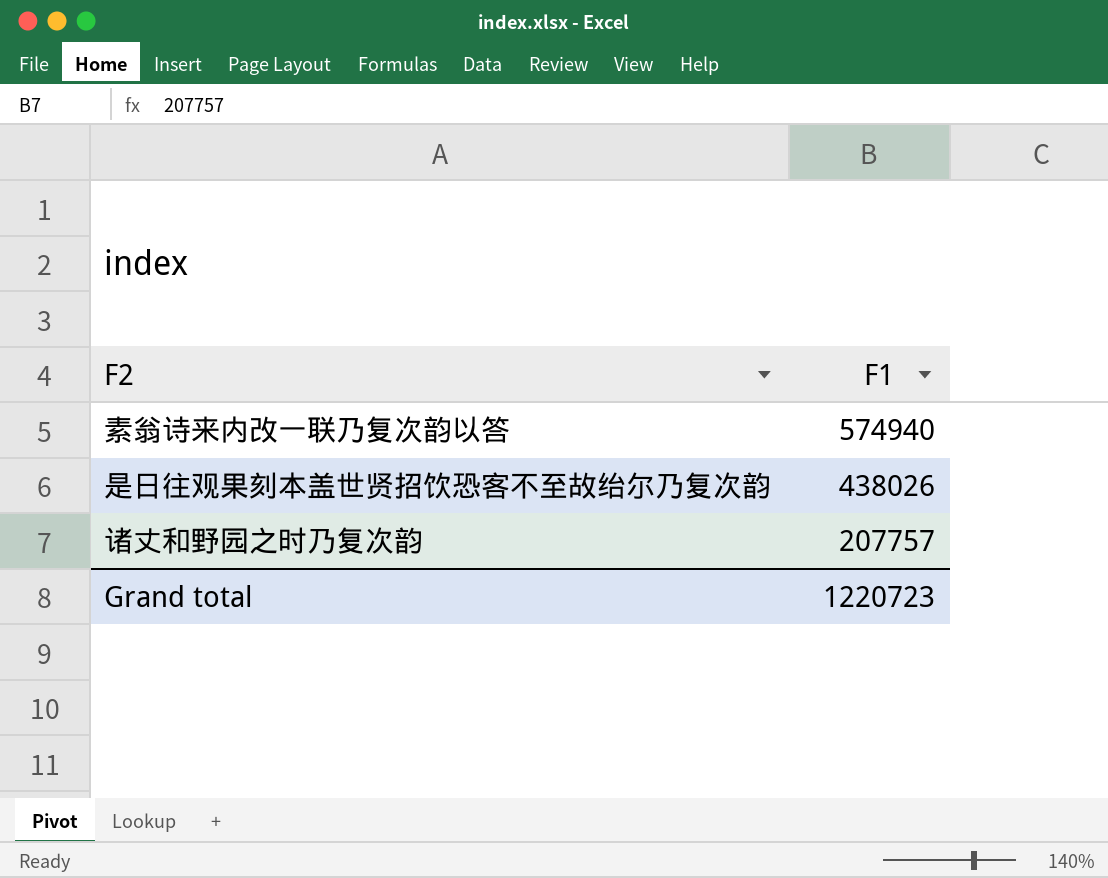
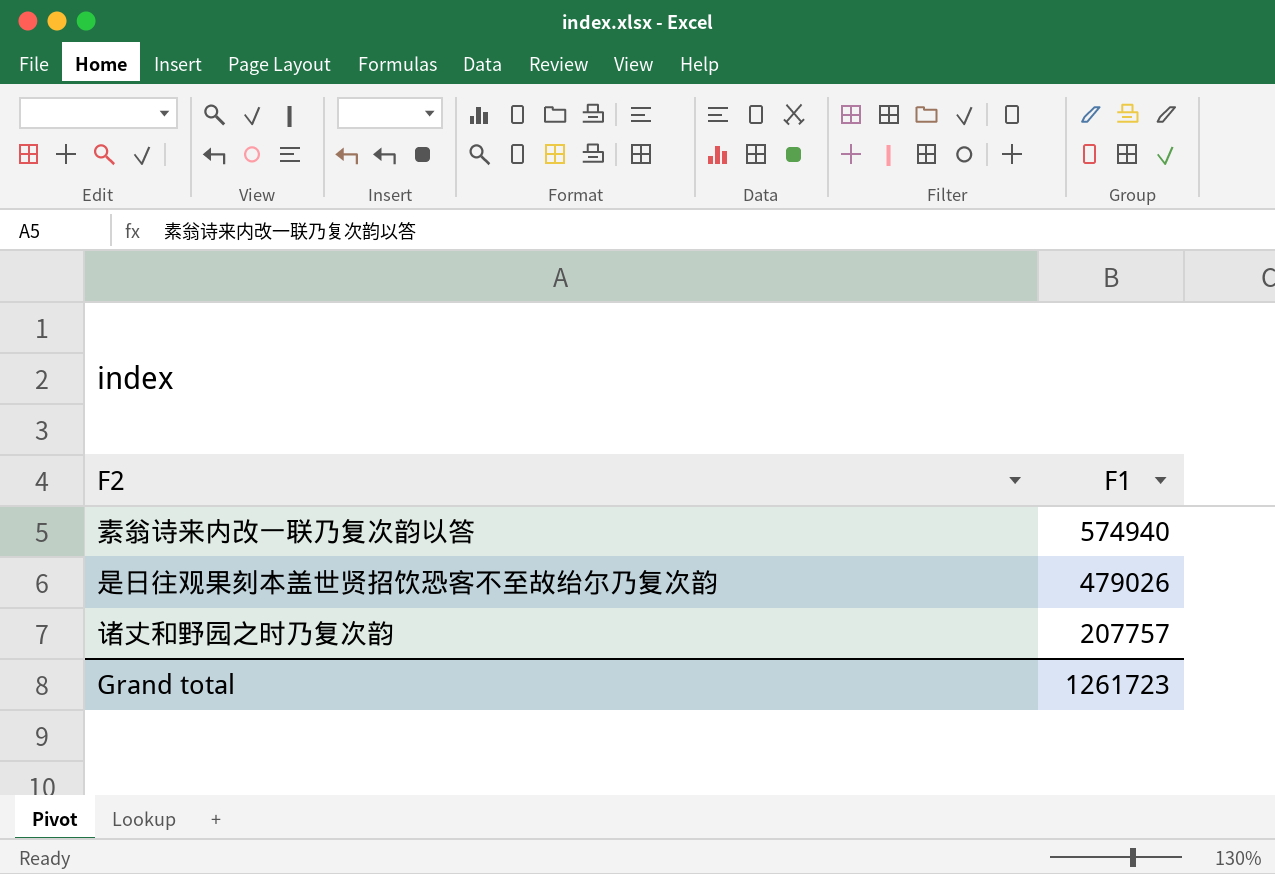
是日往观果刻本盖世贤招饮恐客不至故绐尔乃复次韵 | F1: 438026 -> 479026
Grand total | F1: 1220723 -> 1261723

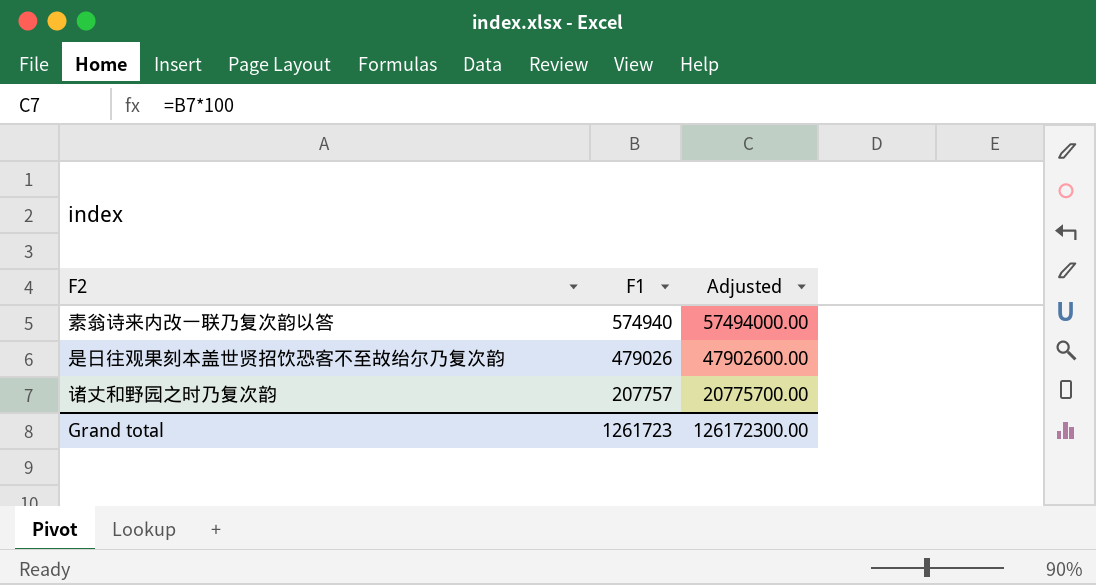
column Adjusted | formula: none -> [F1] * 100

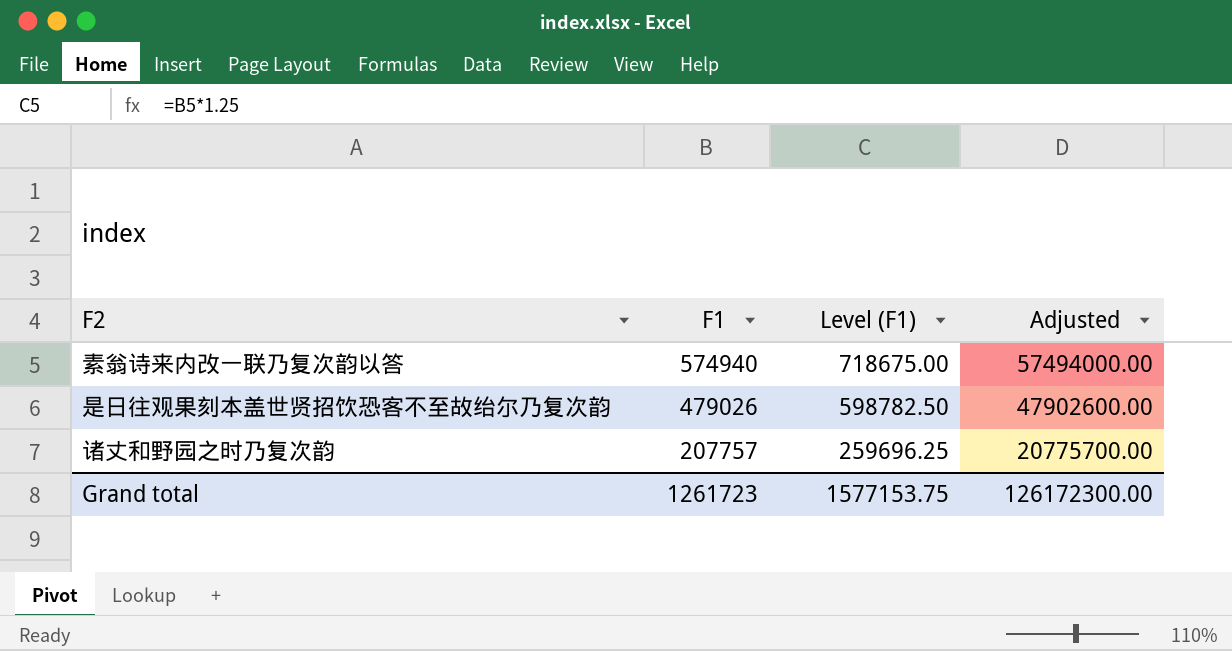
column Level (F1) | formula: none -> [F1] * 1.25

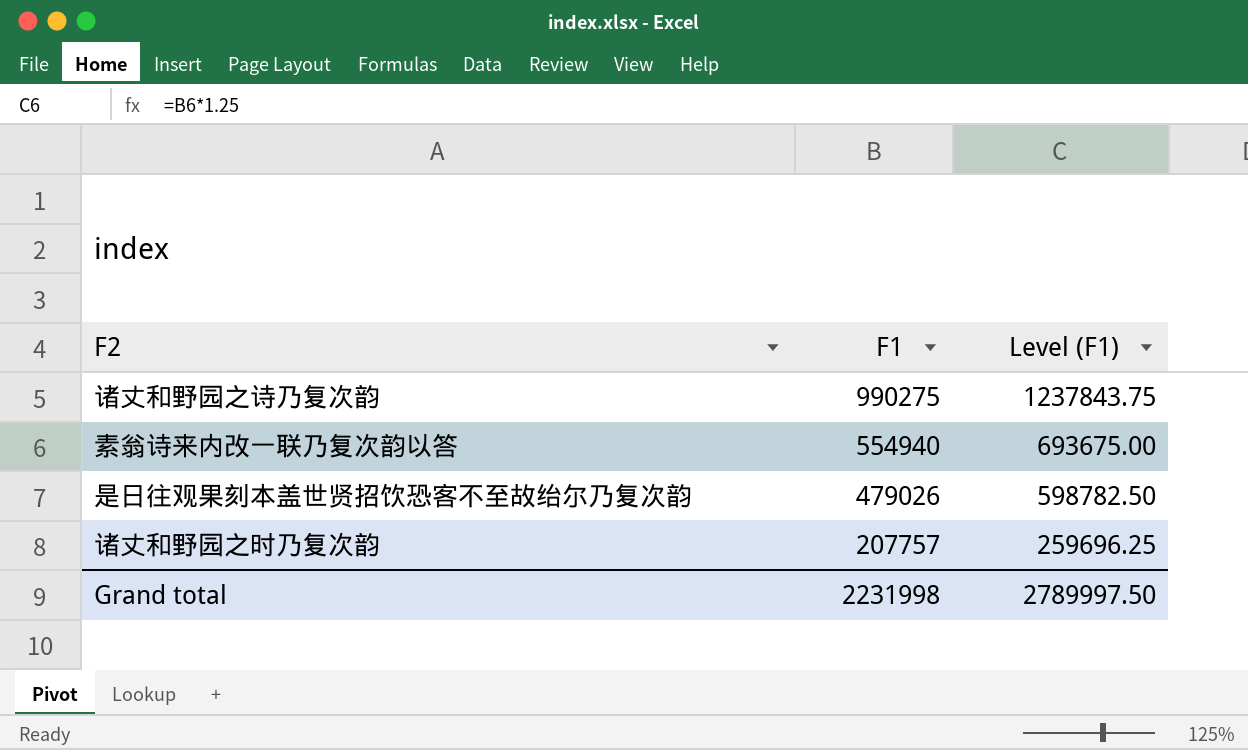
column Adjusted | formula: [F1] * 100 -> none
row 诸丈和野园之诗乃复次韵: none -> 990275 | 1237843.75
素翁诗来内改一联乃复次韵以答 | F1: 574940 -> 554940
素翁诗来内改一联乃复次韵以答 | Level (F1): 718675.00 -> 693675.00
Grand total | F1: 1261723 -> 2231998
Grand total | Level (F1): 1577153.75 -> 2789997.50

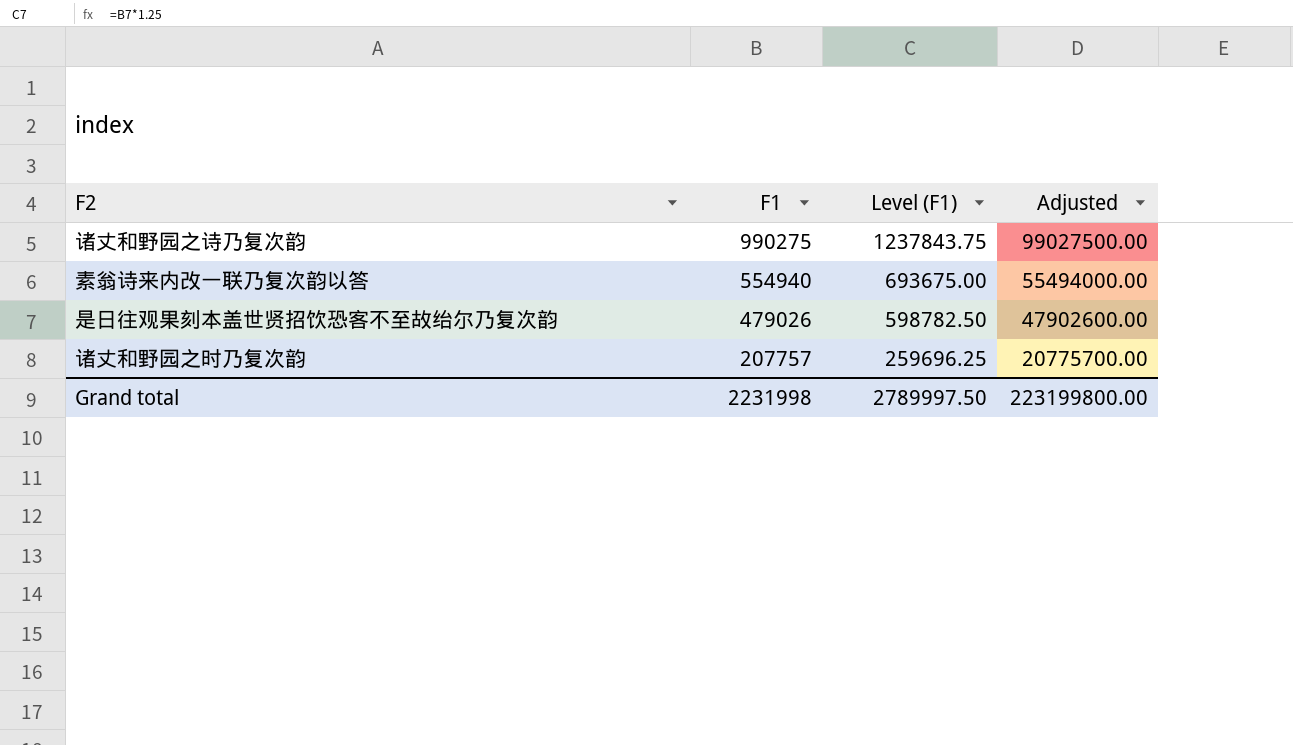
column Adjusted | formula: none -> [F1] * 100

